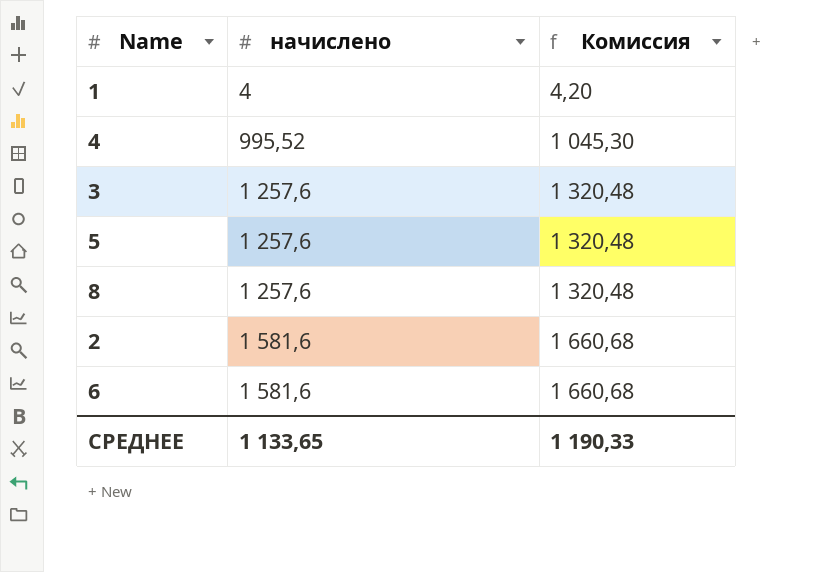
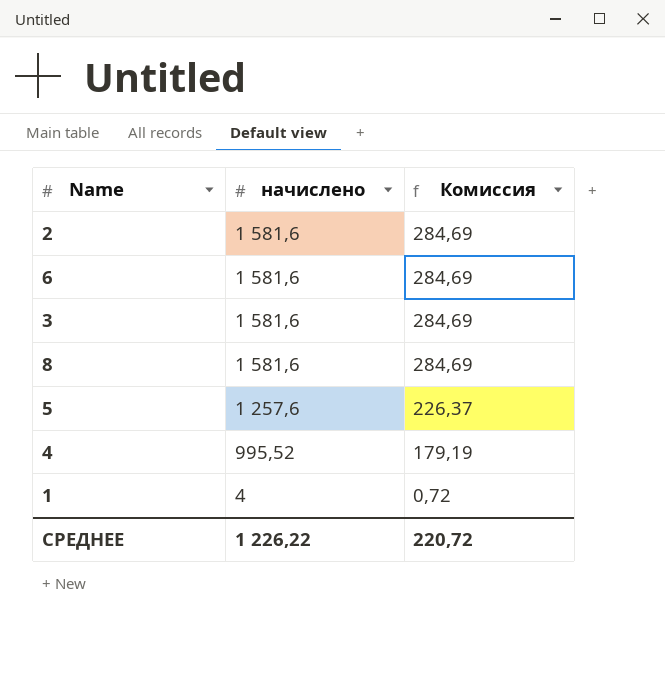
row order: начислено ascending -> начислено descending
column Комиссия | formula: [начислено] * 1,05 -> [начислено] * 0,18
3 | начислено: 1 257,6 -> 1 581,6
8 | начислено: 1 257,6 -> 1 581,6
СРЕДНЕЕ | начислено: 1 133,65 -> 1 226,22
СРЕДНЕЕ | Комиссия: 1 190,33 -> 220,72

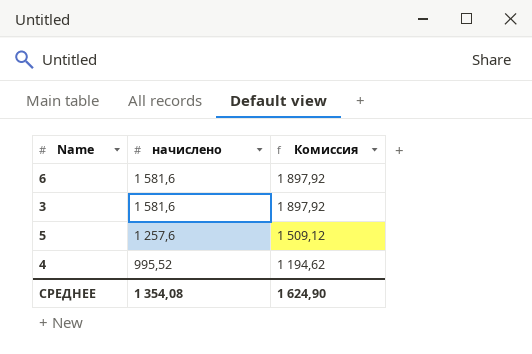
column Комиссия | formula: [начислено] * 0,18 -> [начислено] * 1,2
row 2: 1 581,6 | 284,69 -> none
row 8: 1 581,6 | 284,69 -> none
row 1: 4 | 0,72 -> none
СРЕДНЕЕ | начислено: 1 226,22 -> 1 354,08
СРЕДНЕЕ | Комиссия: 220,72 -> 1 624,90

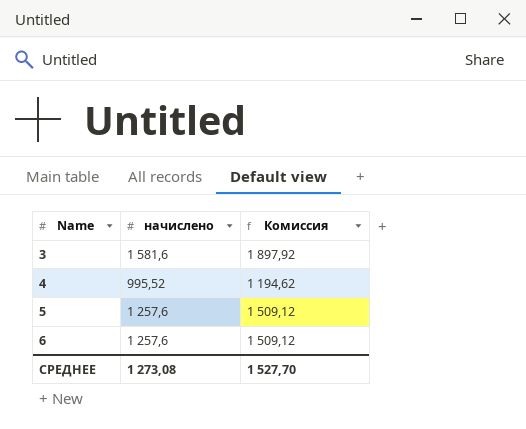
row order: начислено descending -> Name ascending
6 | начислено: 1 581,6 -> 1 257,6
6 | Комиссия: 1 897,92 -> 1 509,12
СРЕДНЕЕ | начислено: 1 354,08 -> 1 273,08
СРЕДНЕЕ | Комиссия: 1 624,90 -> 1 527,70

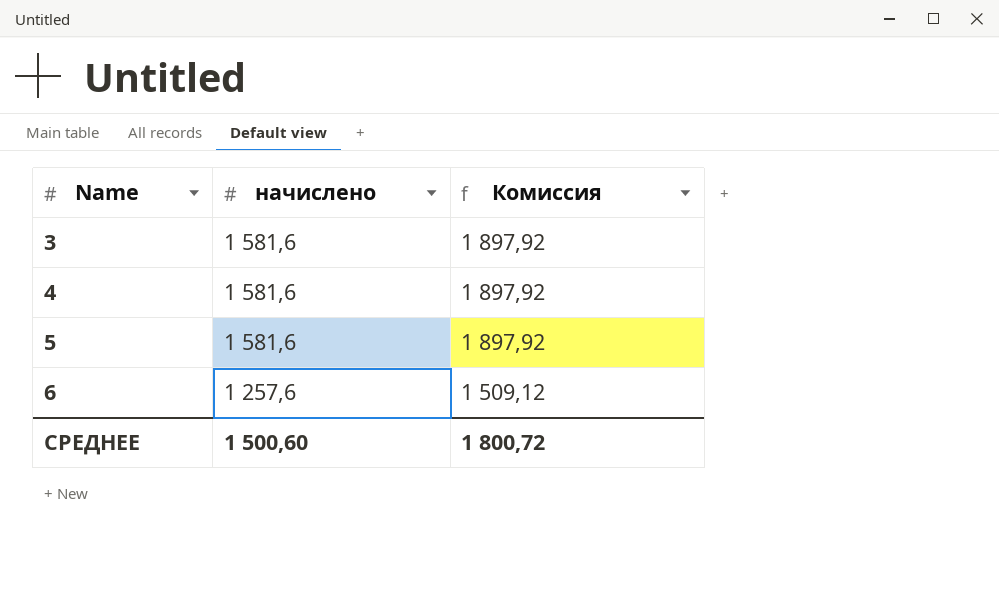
4 | начислено: 995,52 -> 1 581,6
4 | Комиссия: 1 194,62 -> 1 897,92
5 | начислено: 1 257,6 -> 1 581,6
5 | Комиссия: 1 509,12 -> 1 897,92
СРЕДНЕЕ | начислено: 1 273,08 -> 1 500,60
СРЕДНЕЕ | Комиссия: 1 527,70 -> 1 800,72

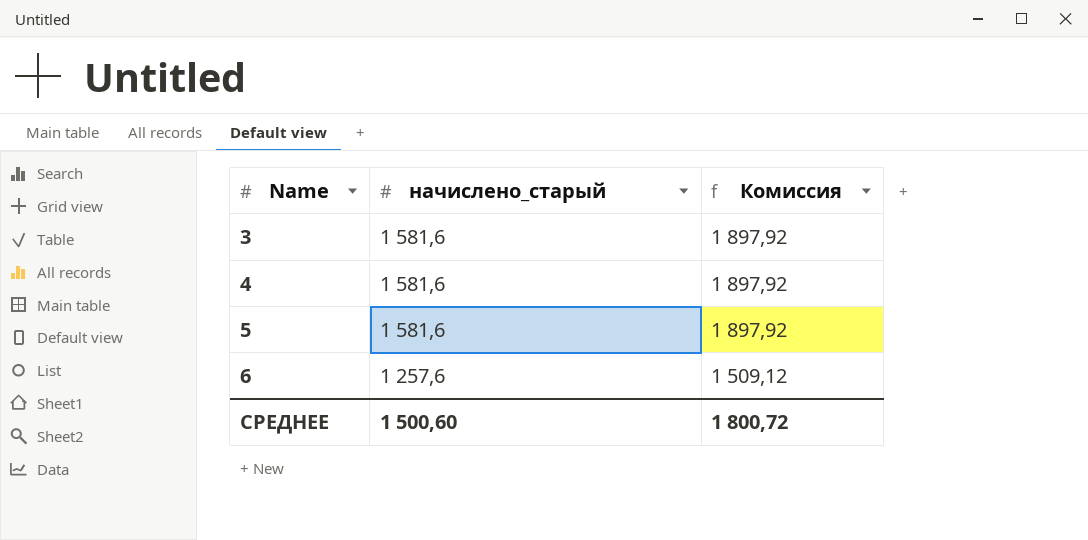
column name: начислено -> начислено_старый

